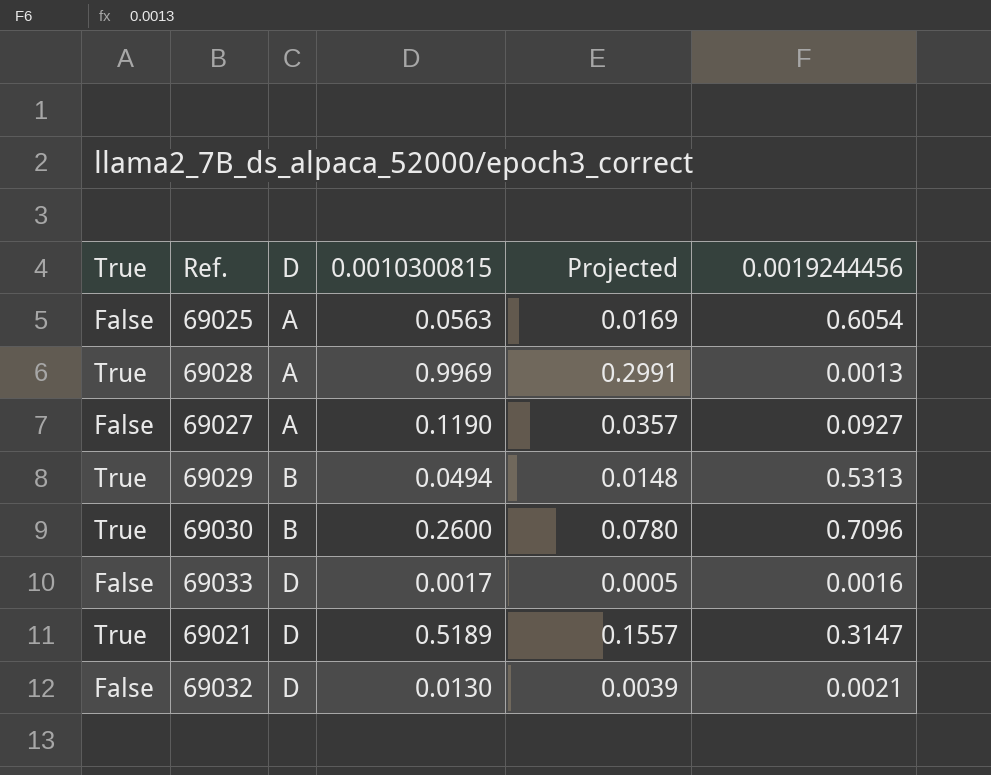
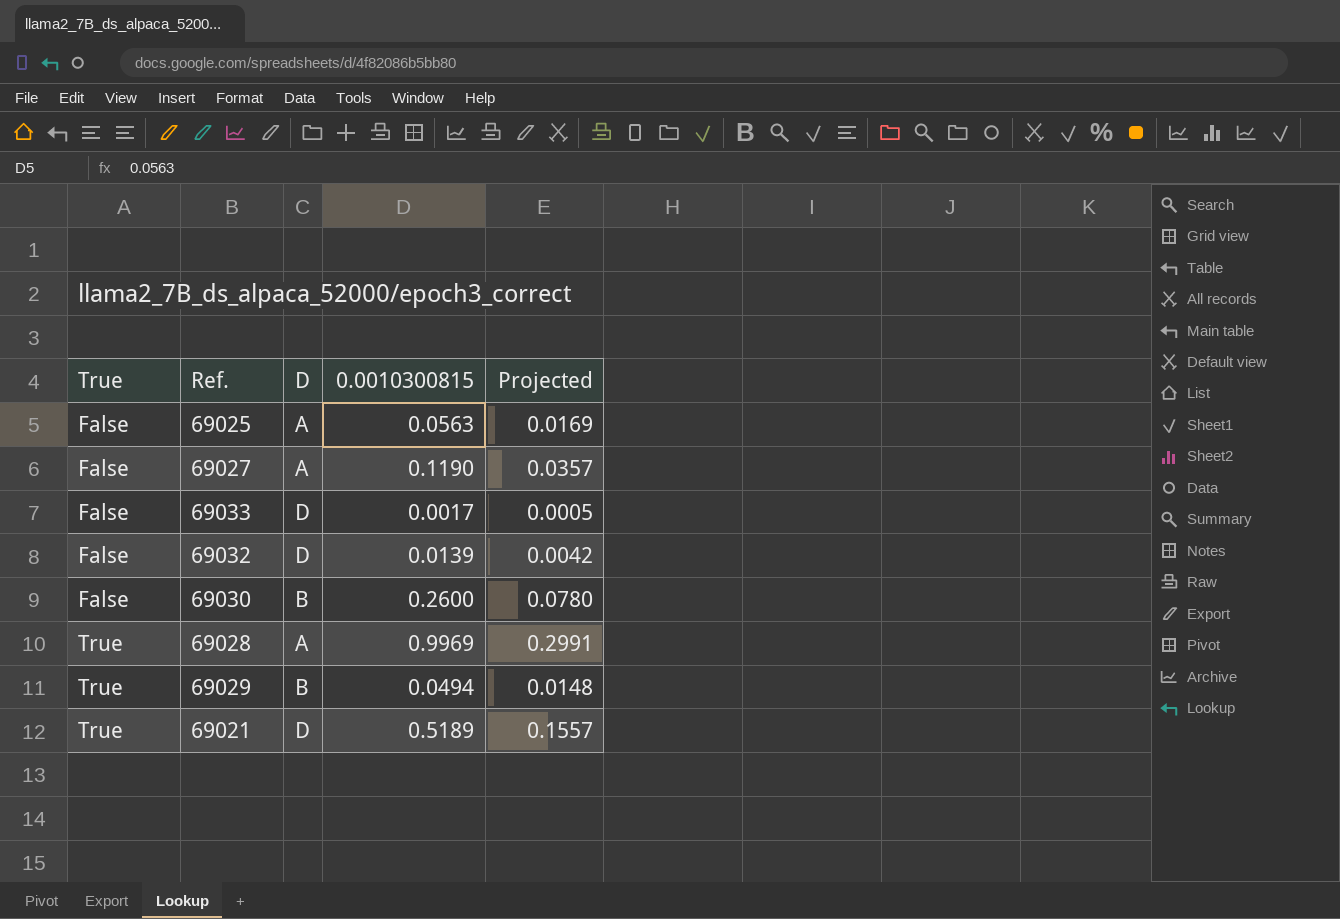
row order: D ascending -> True ascending
column 0.0019244456 | position: 6 -> none
69032 | 0.0010300815: 0.0130 -> 0.0139
69032 | Projected: 0.0039 -> 0.0042
69030 | True: True -> False

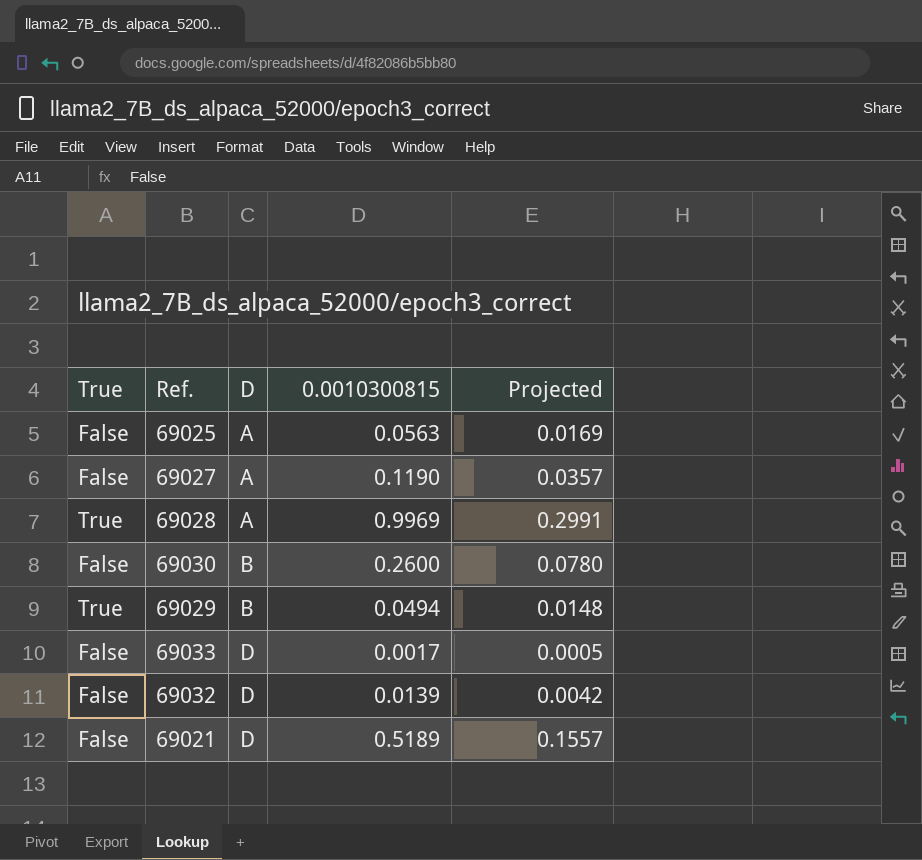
row order: True ascending -> D ascending
69021 | True: True -> False

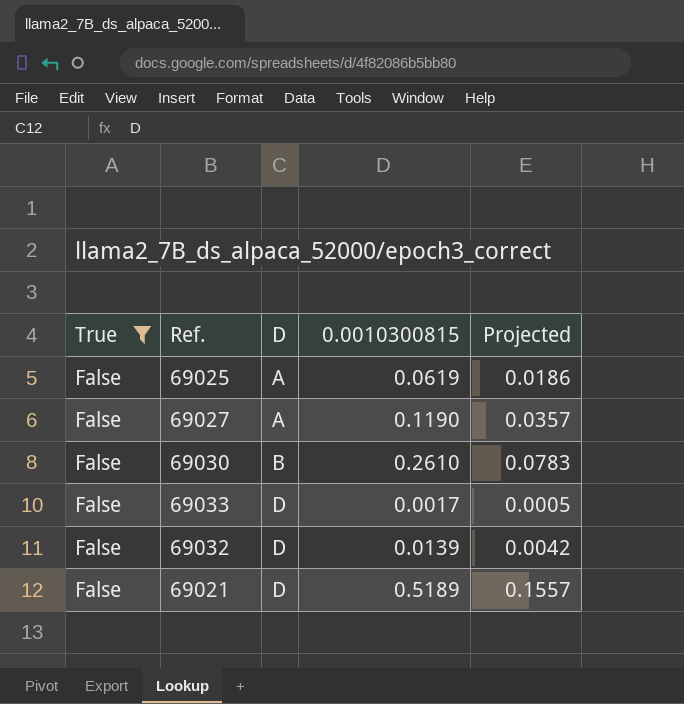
filter: none -> True = False
69025 | 0.0010300815: 0.0563 -> 0.0619
69025 | Projected: 0.0169 -> 0.0186
69030 | 0.0010300815: 0.2600 -> 0.2610
69030 | Projected: 0.0780 -> 0.0783

